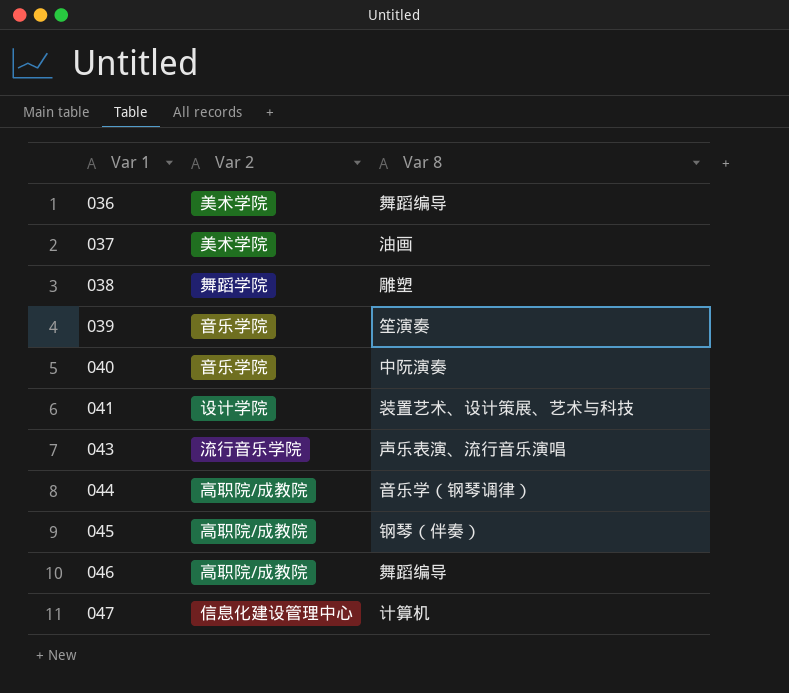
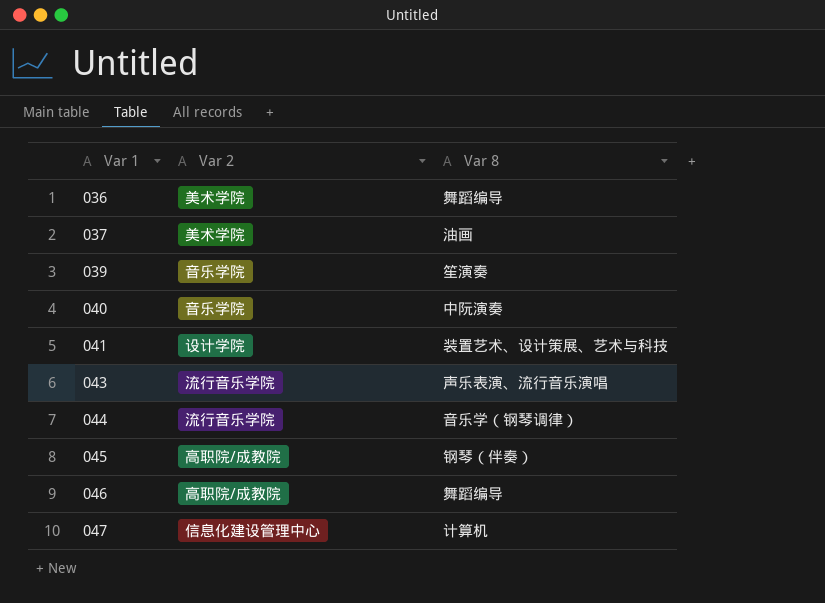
row 038: 舞蹈学院 | 雕塑 -> none
044 | Var 2: 高职院/成教院 -> 流行音乐学院

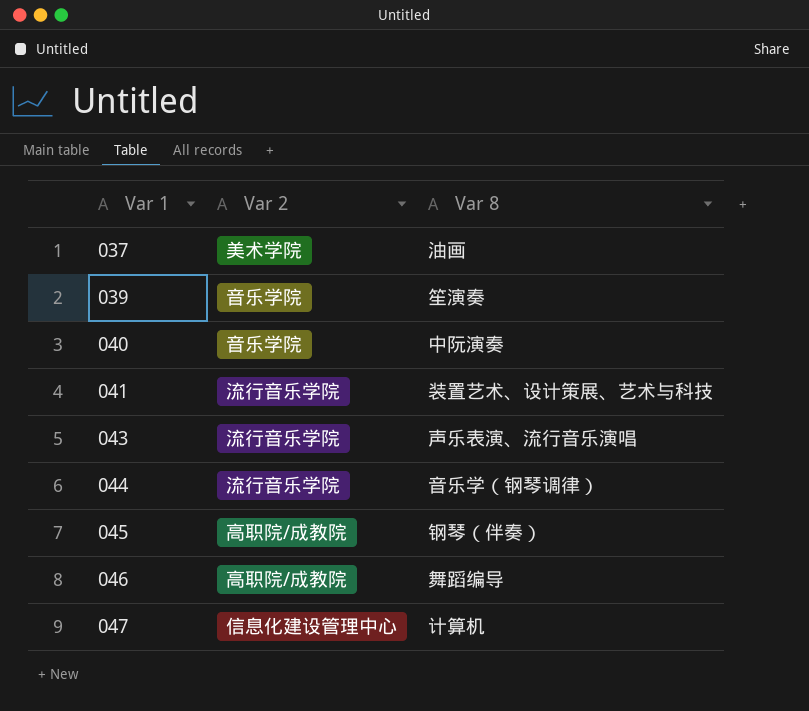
row 036: 美术学院 | 舞蹈编导 -> none
041 | Var 2: 设计学院 -> 流行音乐学院

